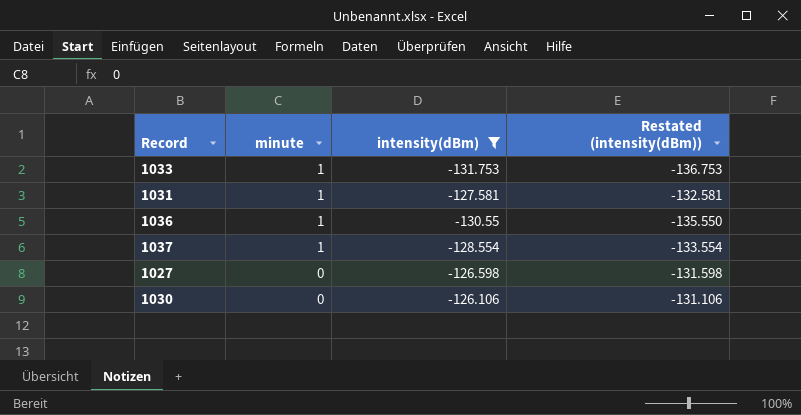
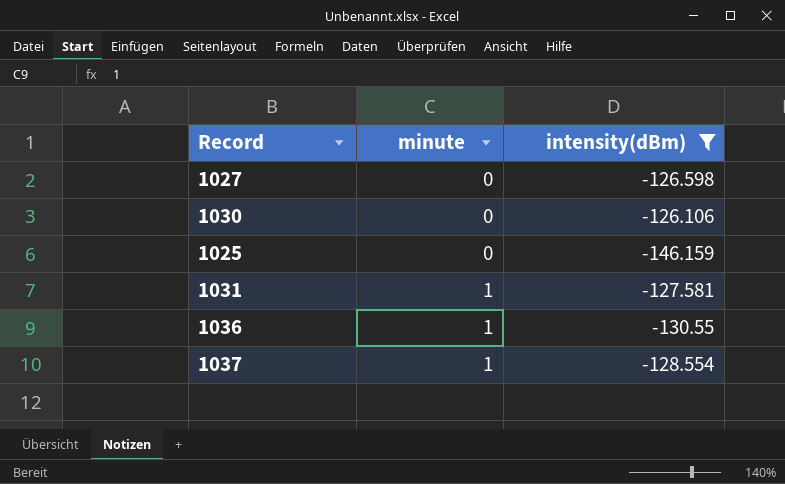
row order: minute descending -> minute ascending
column Restated (intensity(dBm)) | formula: [intensity(dBm)] - 5 -> none
row 1033: 1 | -131.753 | -136.753 -> none
row 1025: none -> 0 | -146.159

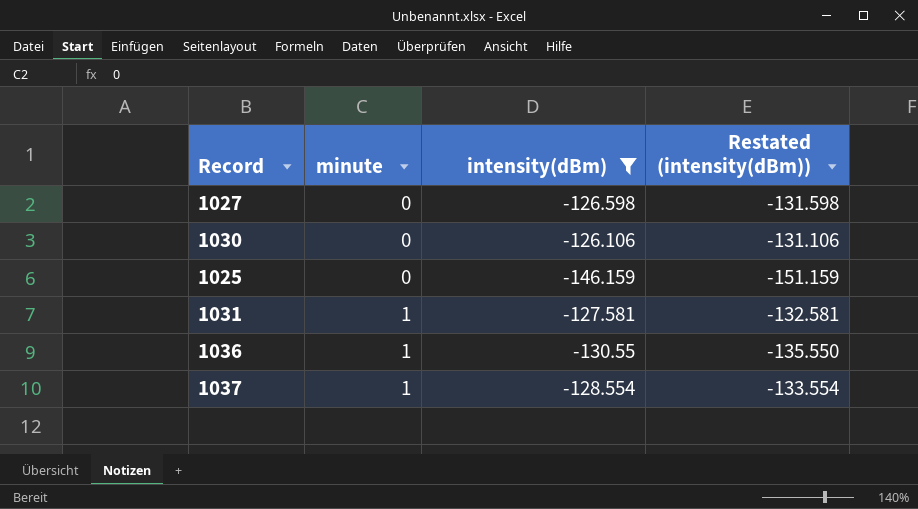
column Restated (intensity(dBm)) | formula: none -> [intensity(dBm)] - 5

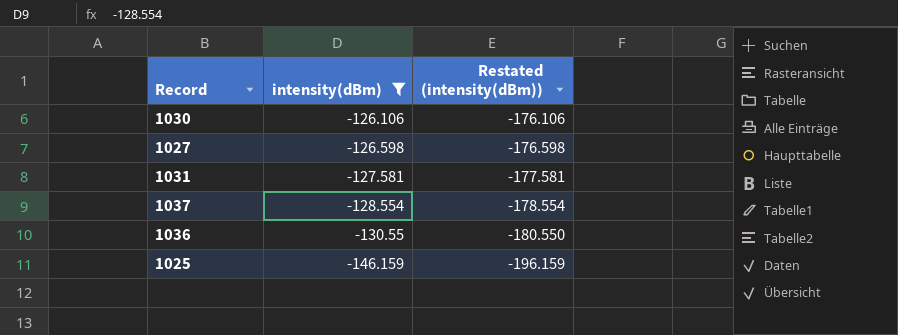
row order: minute ascending -> intensity(dBm) descending
column minute | position: 2 -> none
column Restated (intensity(dBm)) | formula: [intensity(dBm)] - 5 -> [intensity(dBm)] - 50

